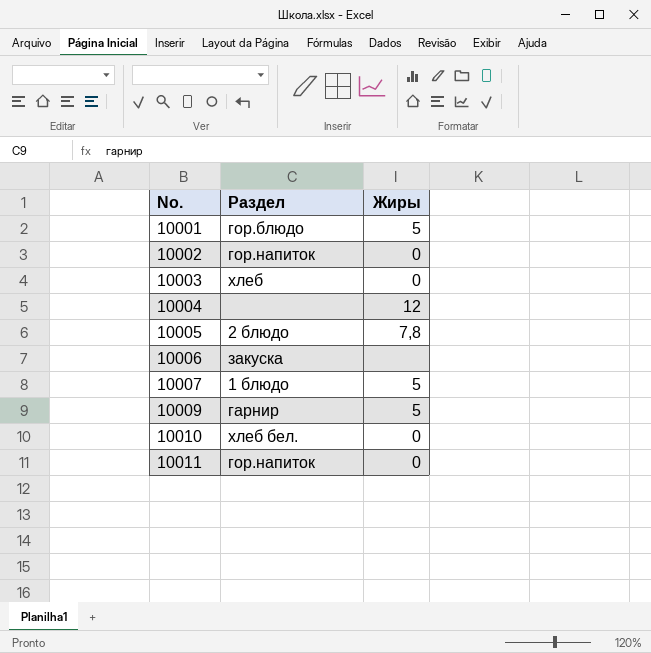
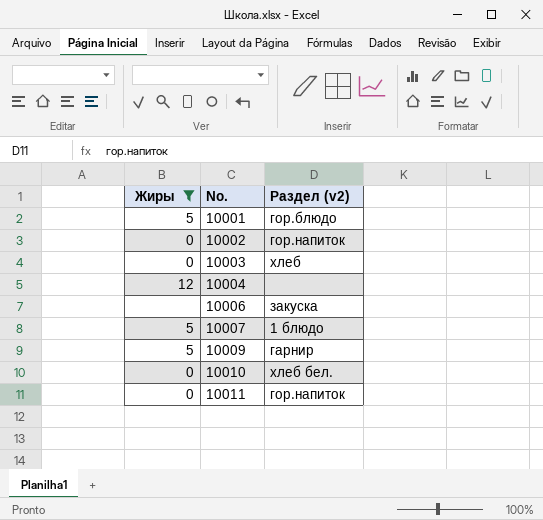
filter: none -> Жиры != 7,8
column Жиры | position: 3 -> 1
column name: Раздел -> Раздел (v2)

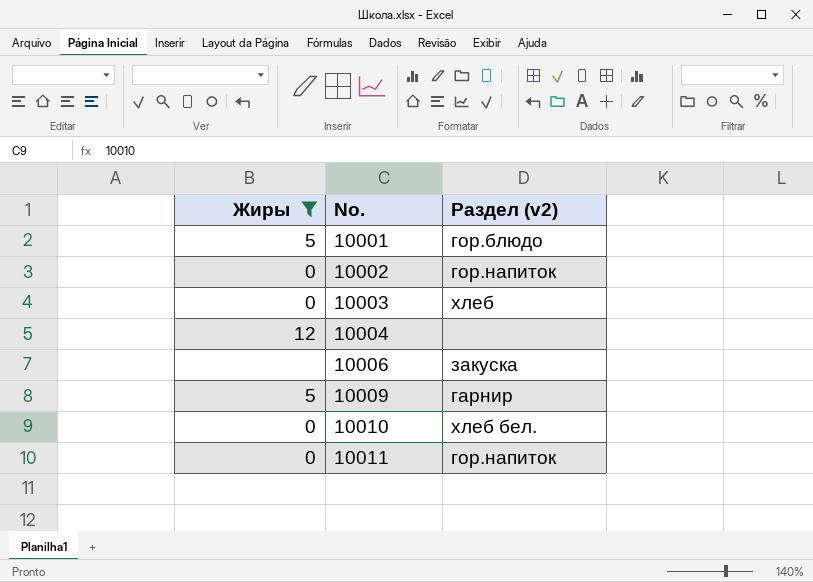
row 10007: 5 | 1 блюдо -> none

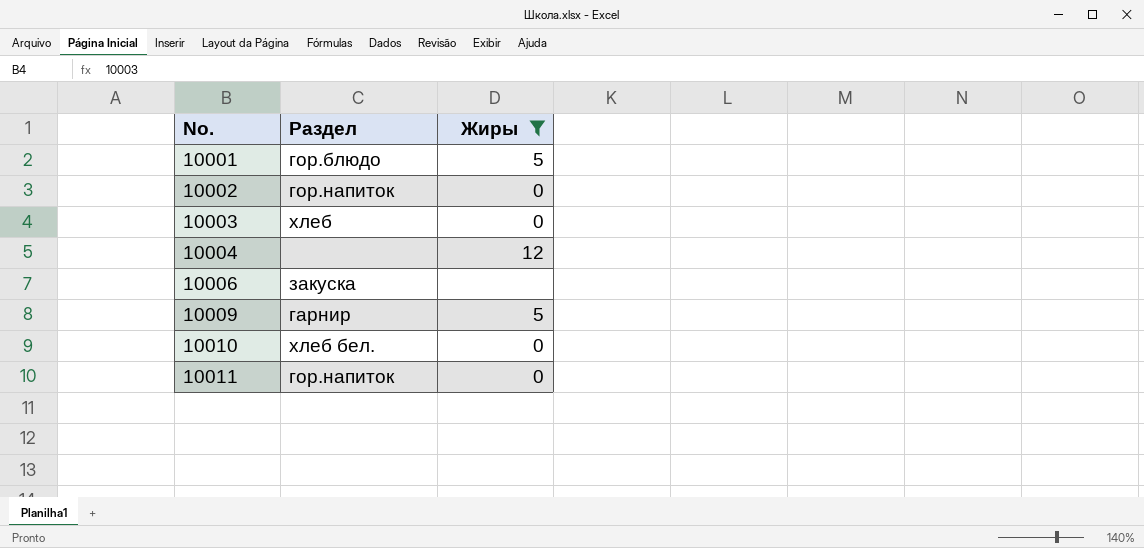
column name: Раздел (v2) -> Раздел
column Жиры | position: 1 -> 3

